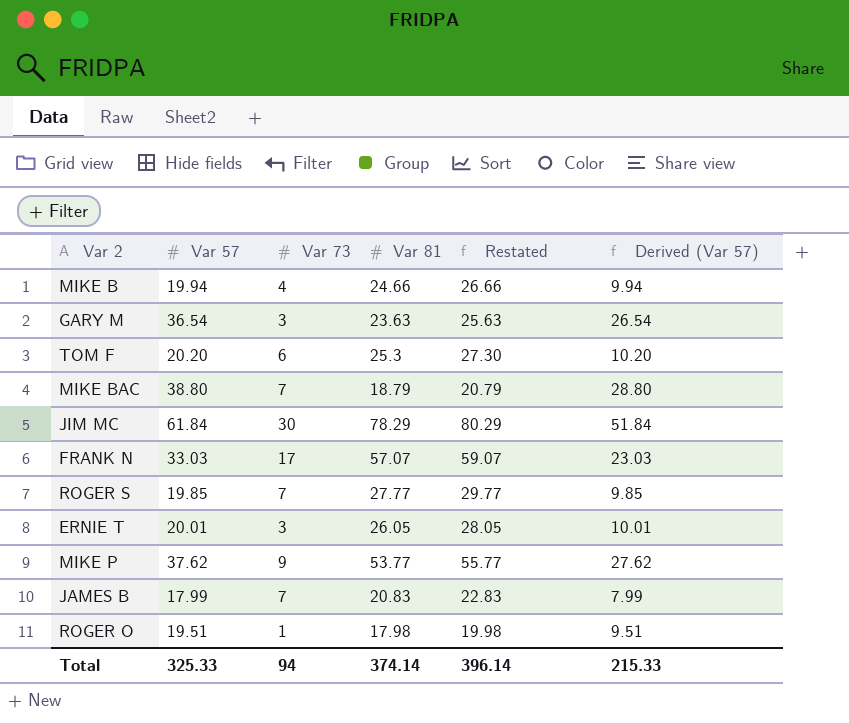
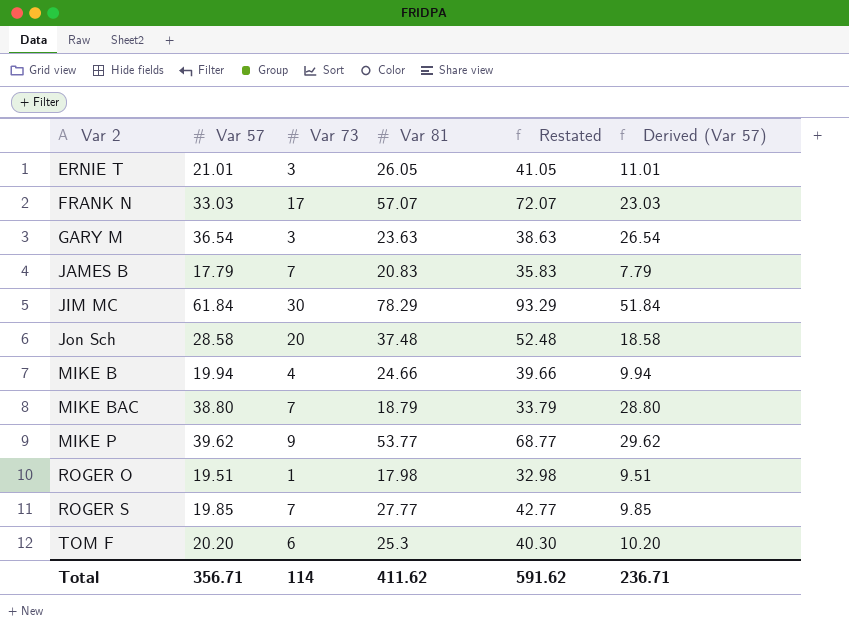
row order: none -> Var 2 ascending
column Restated | formula: [Var 81] + 2 -> [Var 81] + 15
ERNIE T | Var 57: 20.01 -> 21.01
ERNIE T | Derived (Var 57): 10.01 -> 11.01
JAMES B | Var 57: 17.99 -> 17.79
JAMES B | Derived (Var 57): 7.99 -> 7.79
row Jon Sch: none -> 28.58 | 20 | 37.48 | 52.48 | 18.58
MIKE P | Var 57: 37.62 -> 39.62
MIKE P | Derived (Var 57): 27.62 -> 29.62
Total | Var 57: 325.33 -> 356.71
Total | Var 73: 94 -> 114
Total | Var 81: 374.14 -> 411.62
Total | Restated: 396.14 -> 591.62
Total | Derived (Var 57): 215.33 -> 236.71

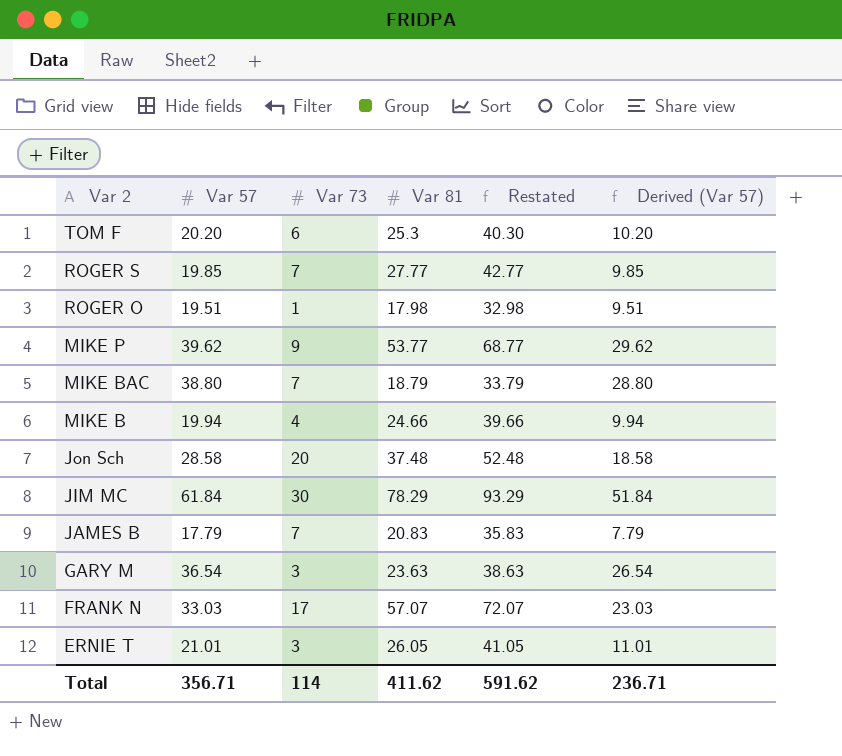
row order: Var 2 ascending -> Var 2 descending

